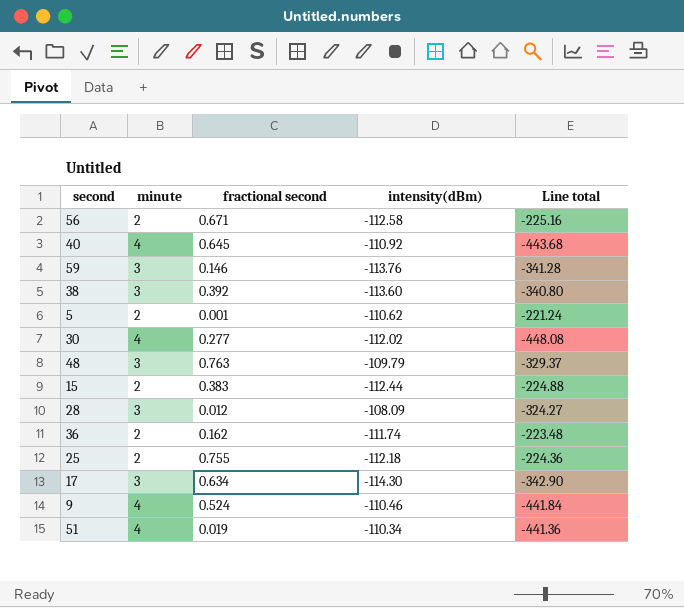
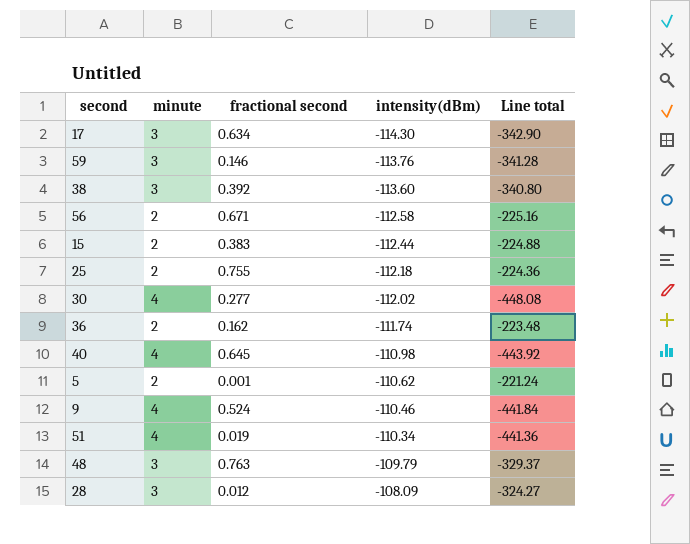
row order: none -> intensity(dBm) ascending
40 | intensity(dBm): -110.92 -> -110.98
40 | Line total: -443.68 -> -443.92

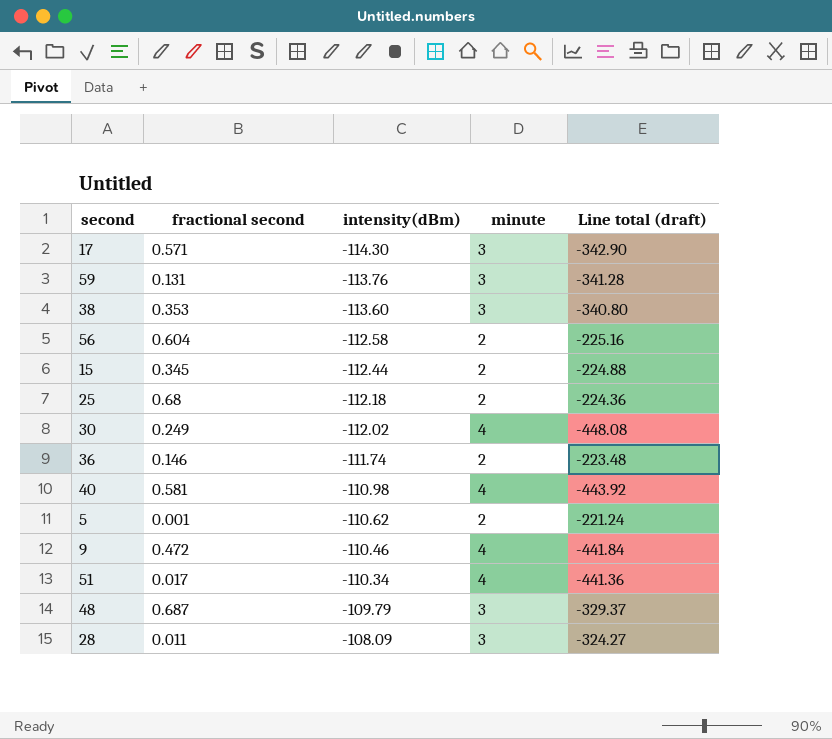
column minute | position: 2 -> 4
column name: Line total -> Line total (draft)
17 | fractional second: 0.634 -> 0.571
59 | fractional second: 0.146 -> 0.131
38 | fractional second: 0.392 -> 0.353
56 | fractional second: 0.671 -> 0.604
15 | fractional second: 0.383 -> 0.345
25 | fractional second: 0.755 -> 0.68
30 | fractional second: 0.277 -> 0.249
36 | fractional second: 0.162 -> 0.146
40 | fractional second: 0.645 -> 0.581
9 | fractional second: 0.524 -> 0.472
51 | fractional second: 0.019 -> 0.017
48 | fractional second: 0.763 -> 0.687
28 | fractional second: 0.012 -> 0.011

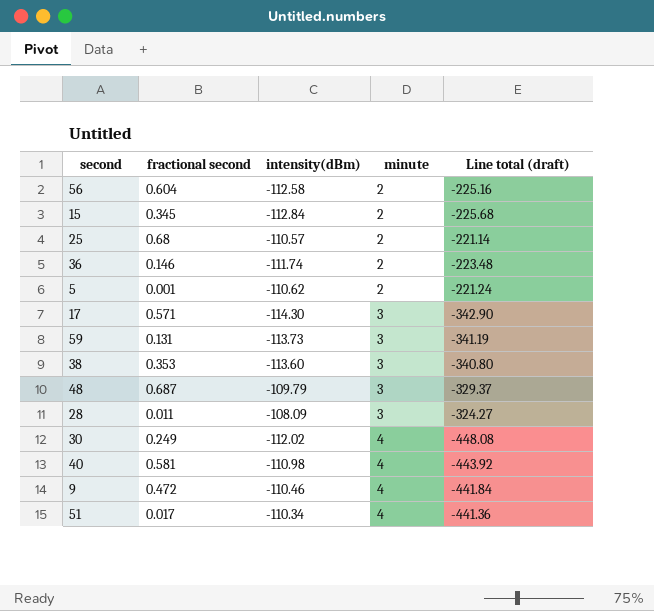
row order: intensity(dBm) ascending -> minute ascending
15 | intensity(dBm): -112.44 -> -112.84
15 | Line total (draft): -224.88 -> -225.68
25 | intensity(dBm): -112.18 -> -110.57
25 | Line total (draft): -224.36 -> -221.14
59 | intensity(dBm): -113.76 -> -113.73
59 | Line total (draft): -341.28 -> -341.19

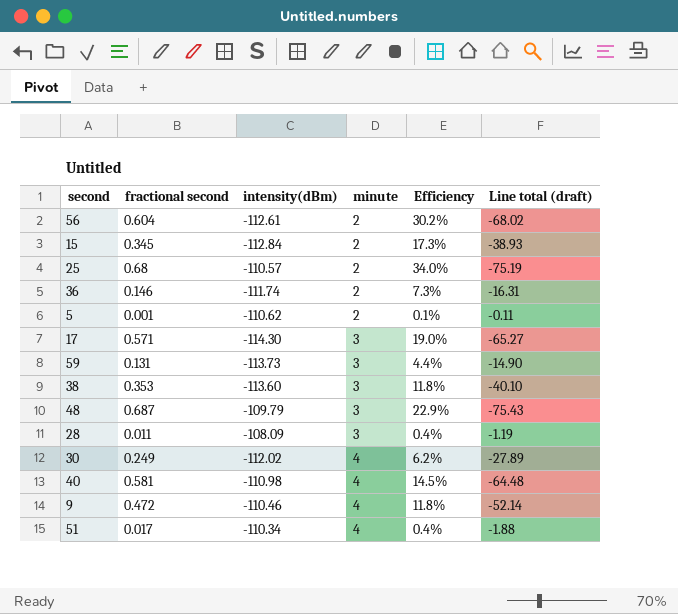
column Efficiency | formula: none -> [fractional second] / [minute]
column Line total (draft) | formula: [intensity(dBm)] * [minute] -> [fractional second] * [intensity(dBm)]
56 | intensity(dBm): -112.58 -> -112.61

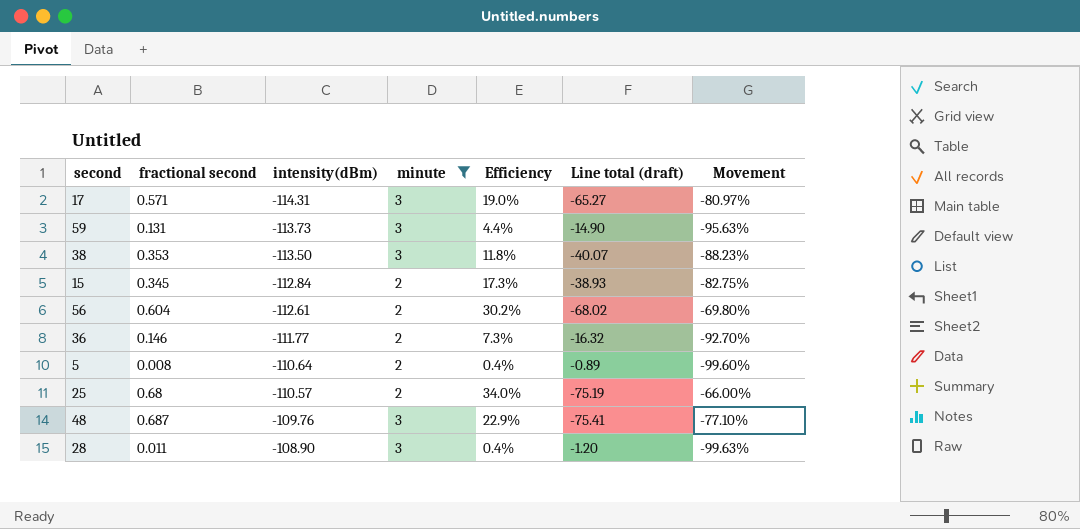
filter: none -> minute != 4
row order: minute ascending -> intensity(dBm) ascending
column Movement | formula: none -> ([fractional second] - [minute]) / [minute]
17 | intensity(dBm): -114.30 -> -114.31
38 | intensity(dBm): -113.60 -> -113.50
38 | Line total (draft): -40.10 -> -40.07
36 | intensity(dBm): -111.74 -> -111.77
36 | Line total (draft): -16.31 -> -16.32
5 | fractional second: 0.001 -> 0.008
5 | intensity(dBm): -110.62 -> -110.64
5 | Efficiency: 0.1% -> 0.4%
5 | Line total (draft): -0.11 -> -0.89
48 | intensity(dBm): -109.79 -> -109.76
48 | Line total (draft): -75.43 -> -75.41
28 | intensity(dBm): -108.09 -> -108.90
28 | Line total (draft): -1.19 -> -1.20

